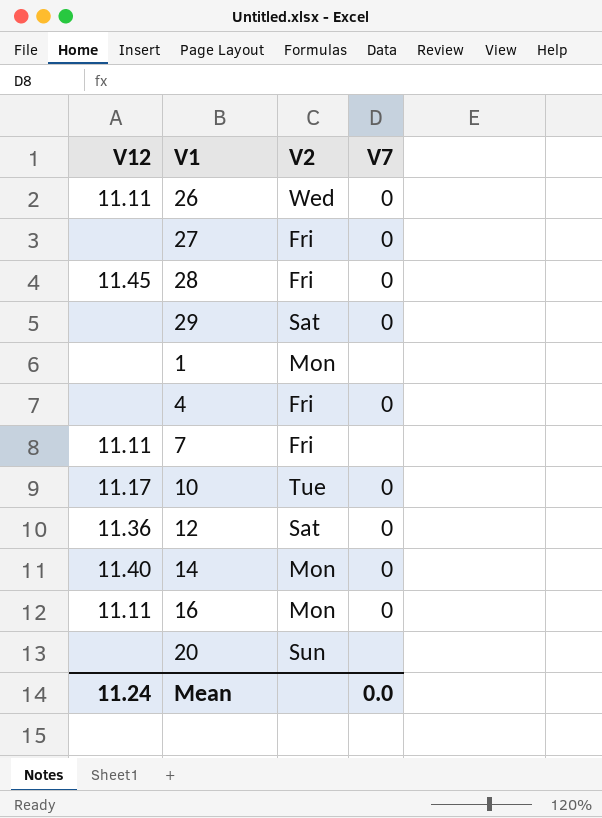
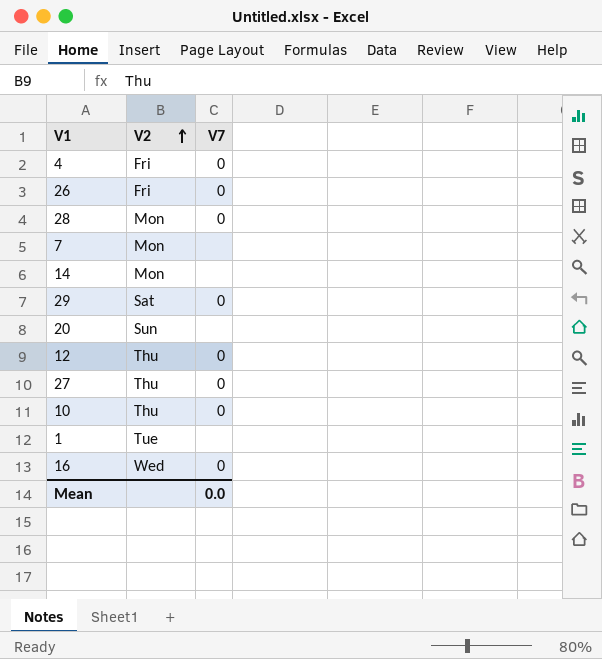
row order: none -> V2 ascending
column V12 | position: 1 -> none
26 | V2: Wed -> Fri
28 | V2: Fri -> Mon
7 | V2: Fri -> Mon
14 | V7: 0 -> none
12 | V2: Sat -> Thu
27 | V2: Fri -> Thu
10 | V2: Tue -> Thu
1 | V2: Mon -> Tue
16 | V2: Mon -> Wed

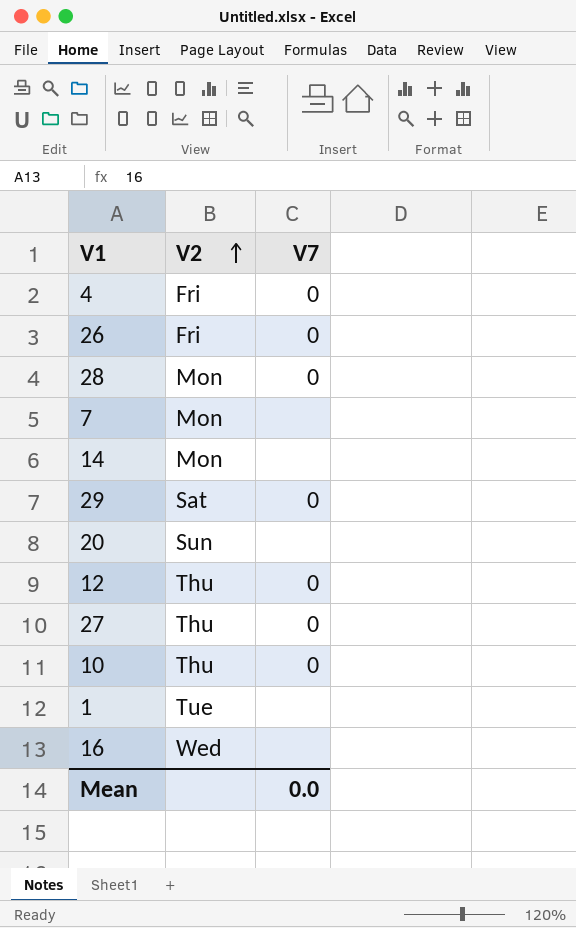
16 | V7: 0 -> none

